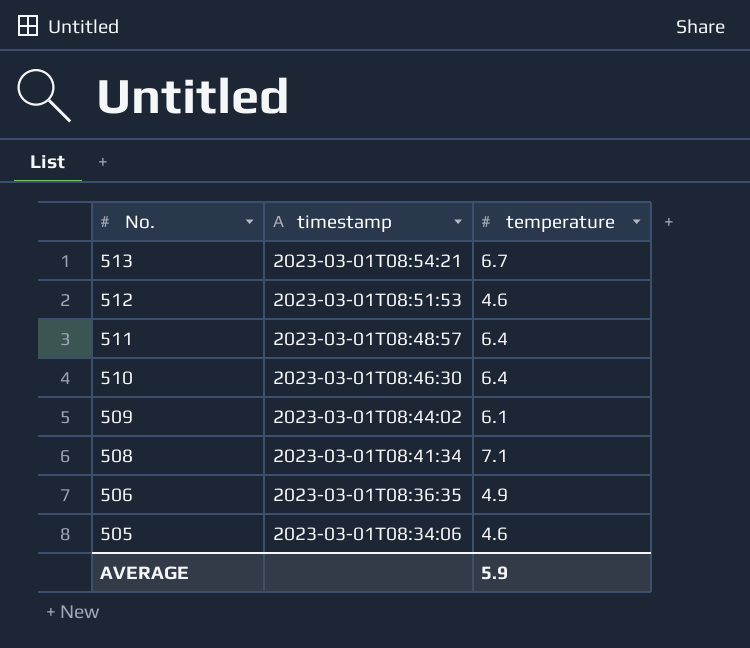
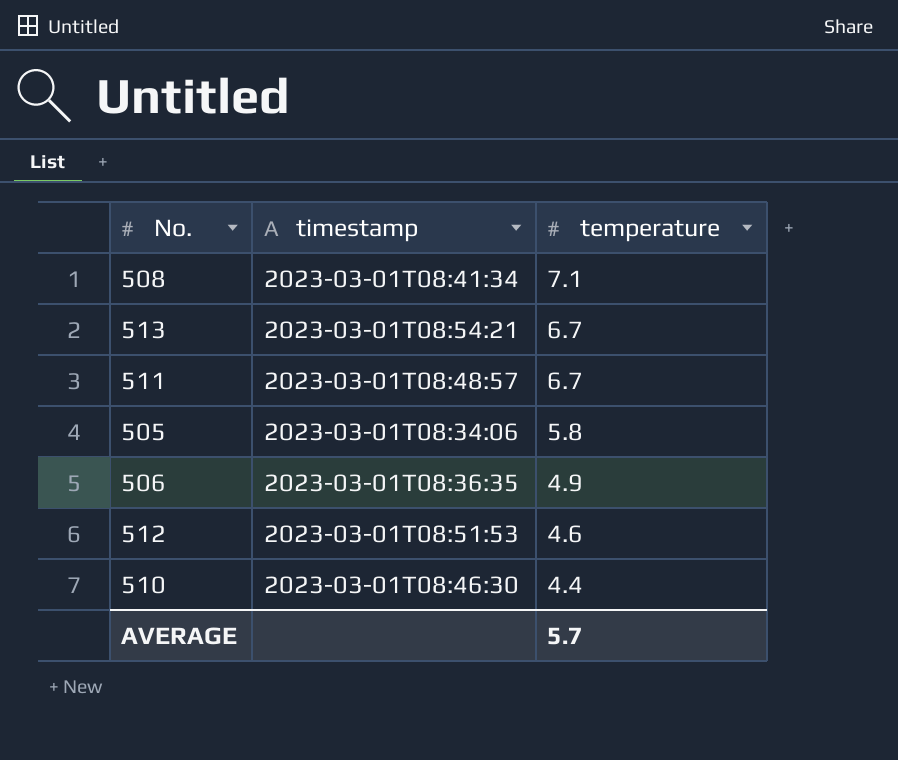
row order: No. descending -> temperature descending
row 509: 2023-03-01T08:44:02 | 6.1 -> none
511 | temperature: 6.4 -> 6.7
505 | temperature: 4.6 -> 5.8
510 | temperature: 6.4 -> 4.4
AVERAGE | temperature: 5.9 -> 5.7

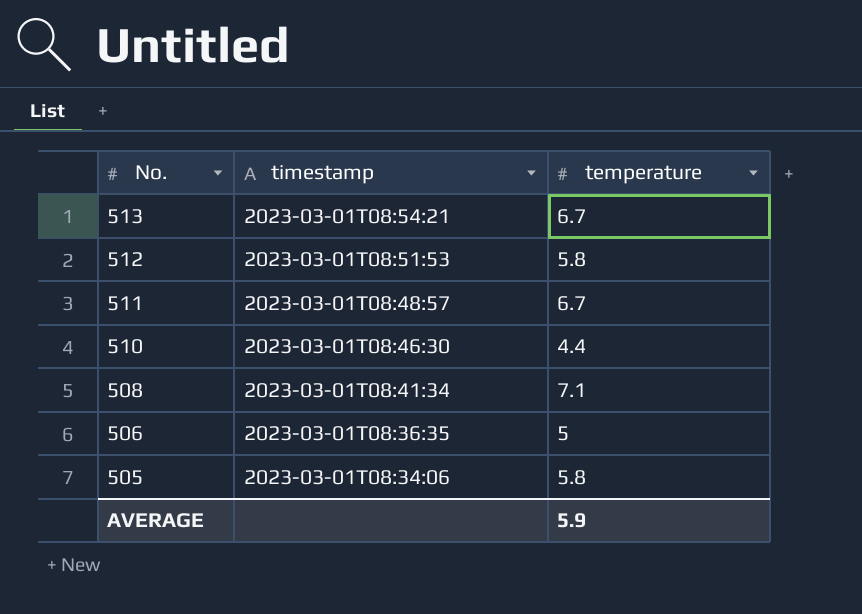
row order: temperature descending -> No. descending
512 | temperature: 4.6 -> 5.8
506 | temperature: 4.9 -> 5
AVERAGE | temperature: 5.7 -> 5.9

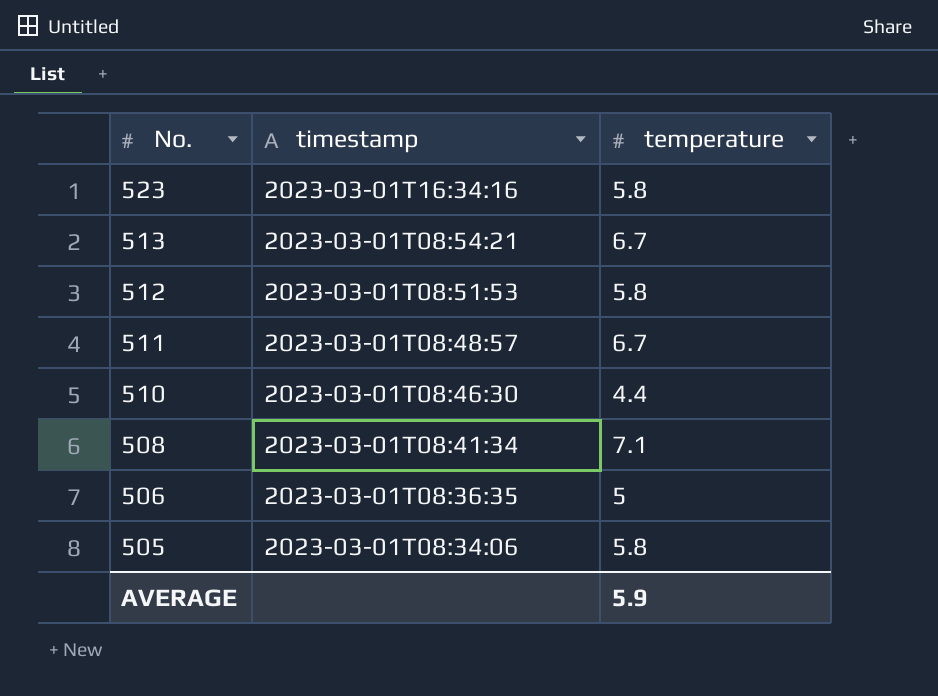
row 523: none -> 2023-03-01T16:34:16 | 5.8

